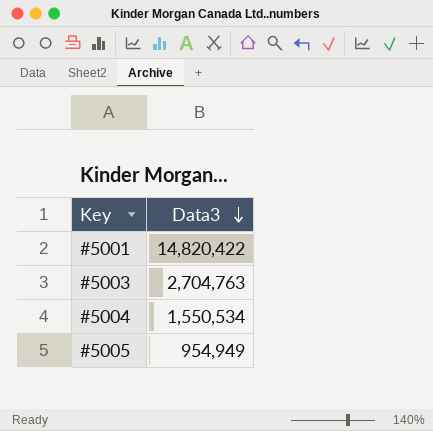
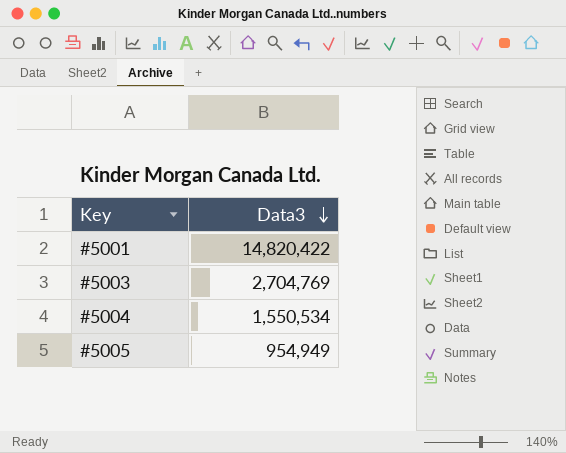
#5003 | Data3: 2,704,763 -> 2,704,769

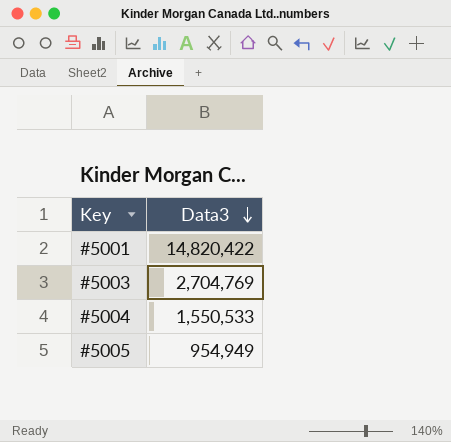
#5004 | Data3: 1,550,534 -> 1,550,533

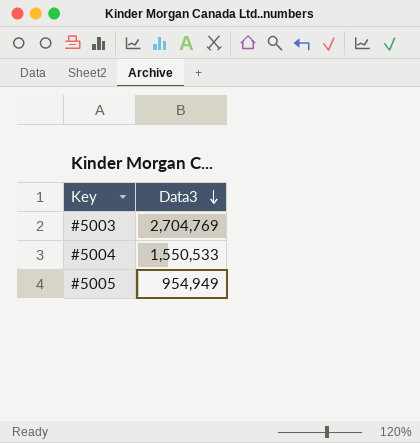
row #5001: 14,820,422 -> none

